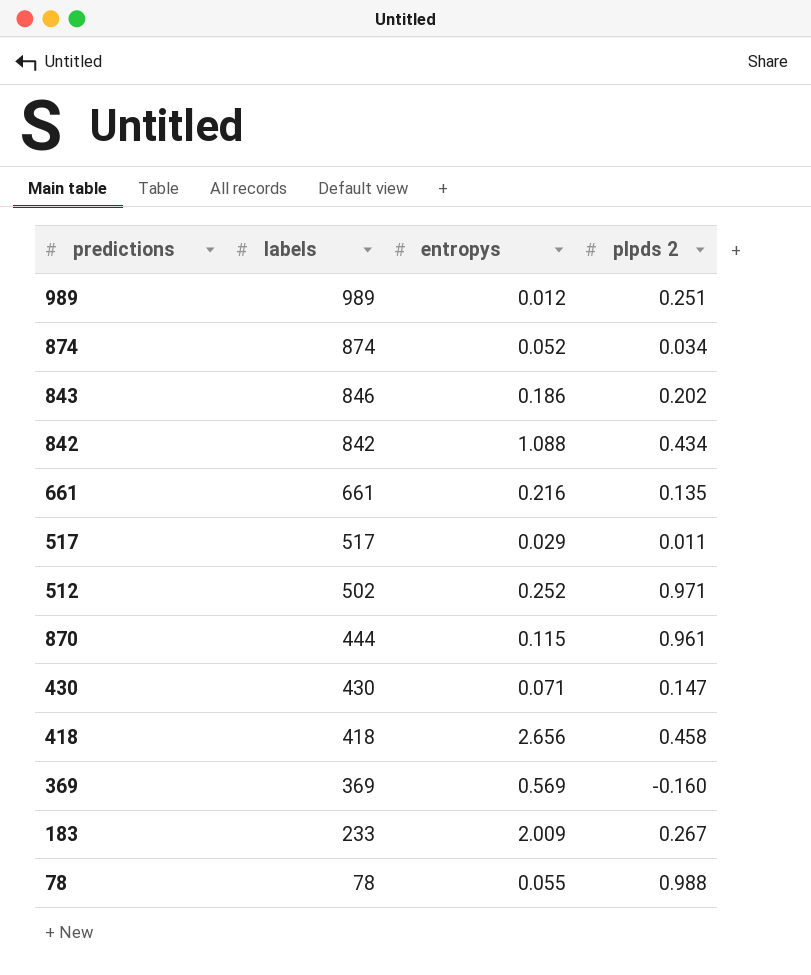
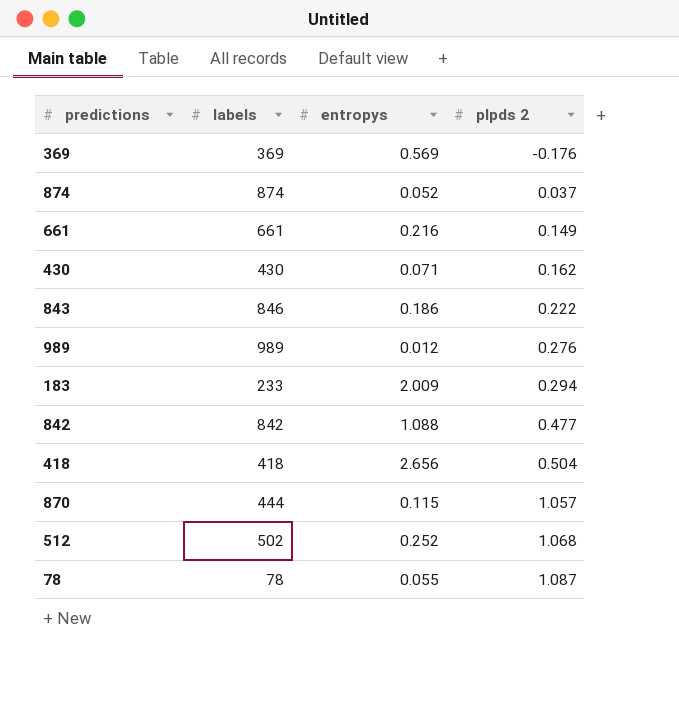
row order: labels descending -> plpds 2 ascending
row 517: 517 | 0.029 | 0.011 -> none
369 | plpds 2: -0.160 -> -0.176
874 | plpds 2: 0.034 -> 0.037
661 | plpds 2: 0.135 -> 0.149
430 | plpds 2: 0.147 -> 0.162
843 | plpds 2: 0.202 -> 0.222
989 | plpds 2: 0.251 -> 0.276
183 | plpds 2: 0.267 -> 0.294
842 | plpds 2: 0.434 -> 0.477
418 | plpds 2: 0.458 -> 0.504
870 | plpds 2: 0.961 -> 1.057
512 | plpds 2: 0.971 -> 1.068
78 | plpds 2: 0.988 -> 1.087

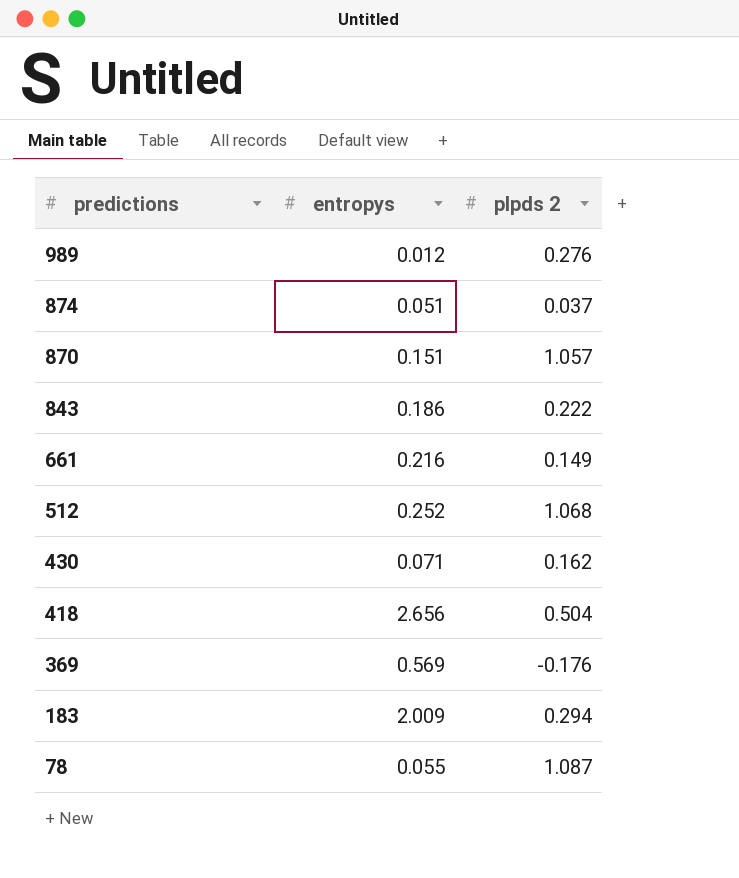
row order: plpds 2 ascending -> predictions descending
column labels | position: 2 -> none
row 842: 842 | 1.088 | 0.477 -> none
874 | entropys: 0.052 -> 0.051
870 | entropys: 0.115 -> 0.151

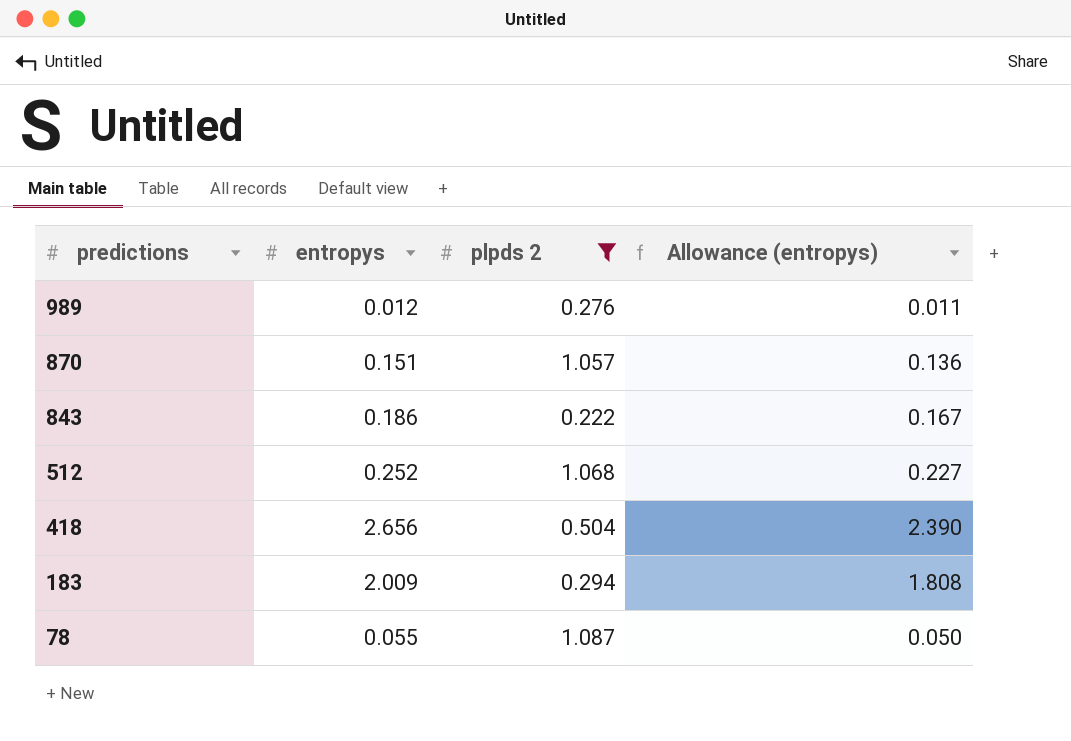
filter: none -> plpds 2 >= 0.222
column Allowance (entropys) | formula: none -> [entropys] * 0.9

